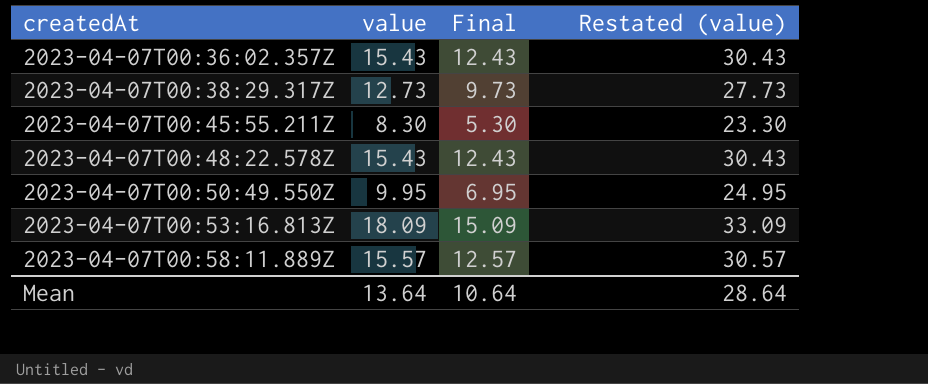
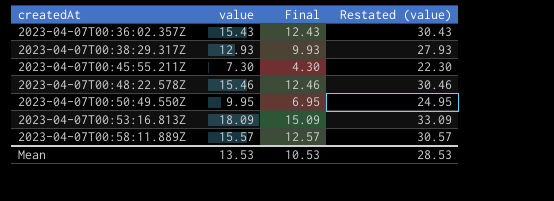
2023-04-07T00:38:29.317Z | value: 12.73 -> 12.93
2023-04-07T00:38:29.317Z | Final: 9.73 -> 9.93
2023-04-07T00:38:29.317Z | Restated (value): 27.73 -> 27.93
2023-04-07T00:45:55.211Z | value: 8.30 -> 7.30
2023-04-07T00:45:55.211Z | Final: 5.30 -> 4.30
2023-04-07T00:45:55.211Z | Restated (value): 23.30 -> 22.30
2023-04-07T00:48:22.578Z | value: 15.43 -> 15.46
2023-04-07T00:48:22.578Z | Final: 12.43 -> 12.46
2023-04-07T00:48:22.578Z | Restated (value): 30.43 -> 30.46
Mean | value: 13.64 -> 13.53
Mean | Final: 10.64 -> 10.53
Mean | Restated (value): 28.64 -> 28.53

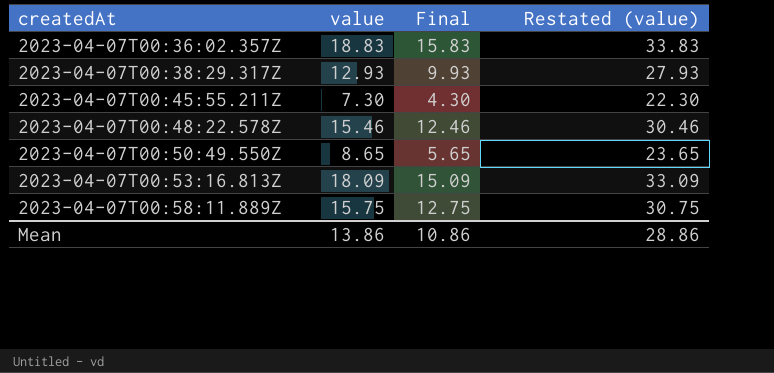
2023-04-07T00:36:02.357Z | value: 15.43 -> 18.83
2023-04-07T00:36:02.357Z | Final: 12.43 -> 15.83
2023-04-07T00:36:02.357Z | Restated (value): 30.43 -> 33.83
2023-04-07T00:50:49.550Z | value: 9.95 -> 8.65
2023-04-07T00:50:49.550Z | Final: 6.95 -> 5.65
2023-04-07T00:50:49.550Z | Restated (value): 24.95 -> 23.65
2023-04-07T00:58:11.889Z | value: 15.57 -> 15.75
2023-04-07T00:58:11.889Z | Final: 12.57 -> 12.75
2023-04-07T00:58:11.889Z | Restated (value): 30.57 -> 30.75
Mean | value: 13.53 -> 13.86
Mean | Final: 10.53 -> 10.86
Mean | Restated (value): 28.53 -> 28.86

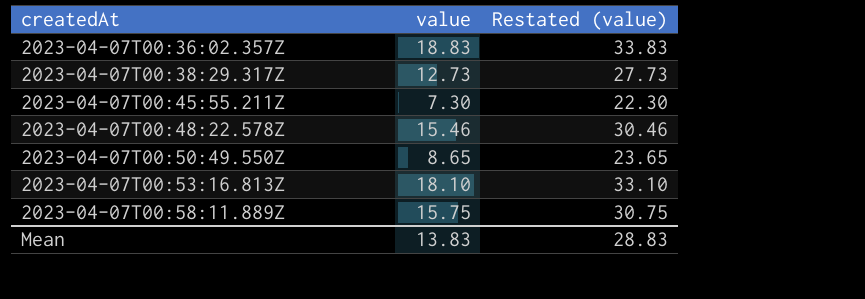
column Final | formula: [value] - 3 -> none
2023-04-07T00:38:29.317Z | value: 12.93 -> 12.73
2023-04-07T00:38:29.317Z | Restated (value): 27.93 -> 27.73
2023-04-07T00:53:16.813Z | value: 18.09 -> 18.10
2023-04-07T00:53:16.813Z | Restated (value): 33.09 -> 33.10
Mean | value: 13.86 -> 13.83
Mean | Restated (value): 28.86 -> 28.83

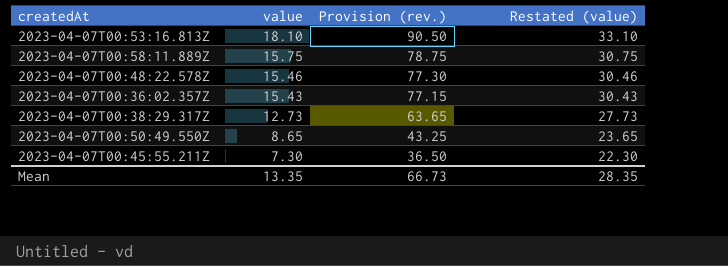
row order: createdAt ascending -> value descending
column Provision (rev.) | formula: none -> [value] * 5
2023-04-07T00:36:02.357Z | value: 18.83 -> 15.43
2023-04-07T00:36:02.357Z | Restated (value): 33.83 -> 30.43
Mean | value: 13.83 -> 13.35
Mean | Restated (value): 28.83 -> 28.35

